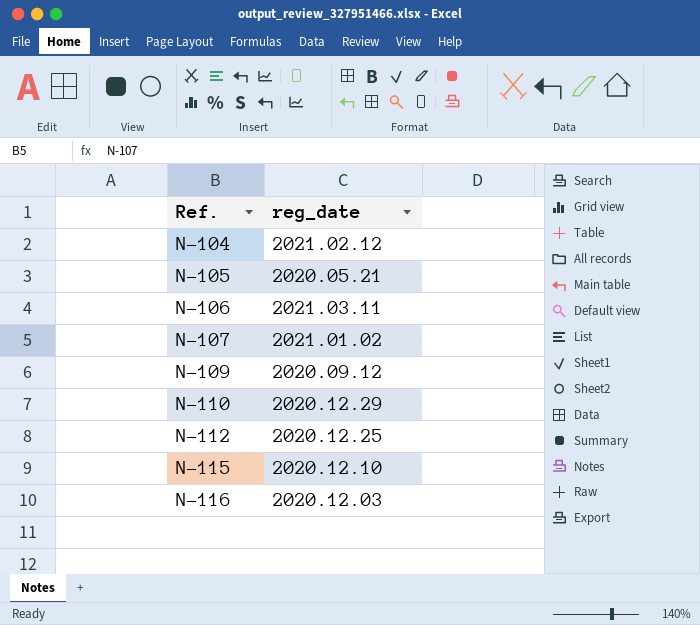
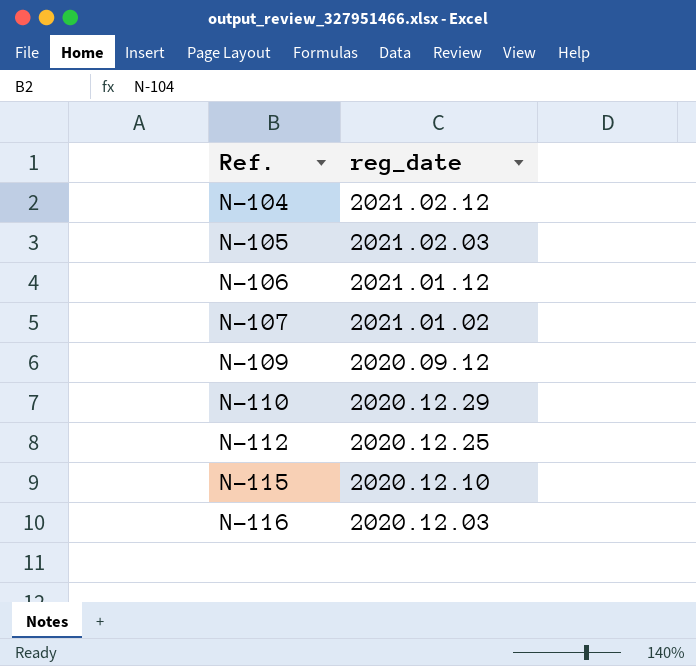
N-105 | reg_date: 2020.05.21 -> 2021.02.03
N-106 | reg_date: 2021.03.11 -> 2021.01.12

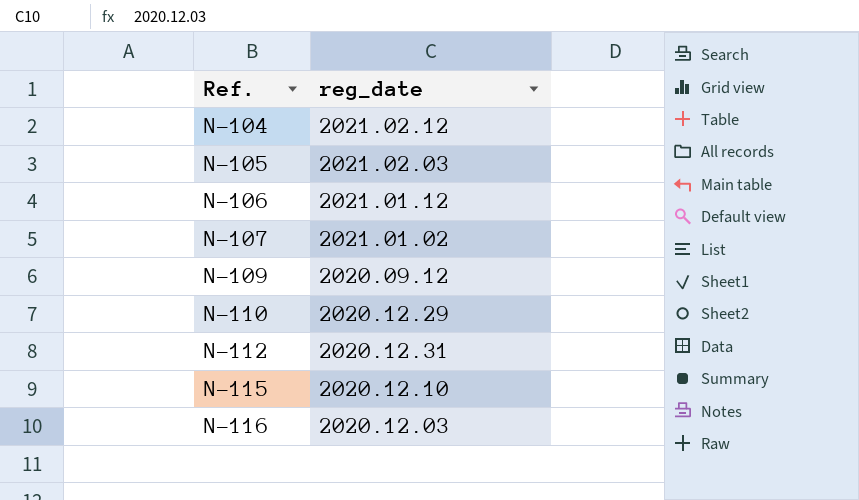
N-112 | reg_date: 2020.12.25 -> 2020.12.31

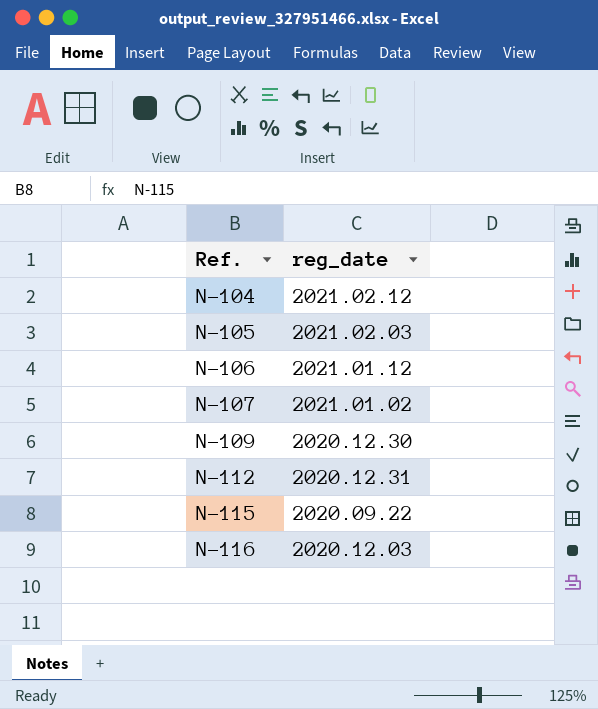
row N-110: 2020.12.29 -> none
N-109 | reg_date: 2020.09.12 -> 2020.12.30
N-115 | reg_date: 2020.12.10 -> 2020.09.22

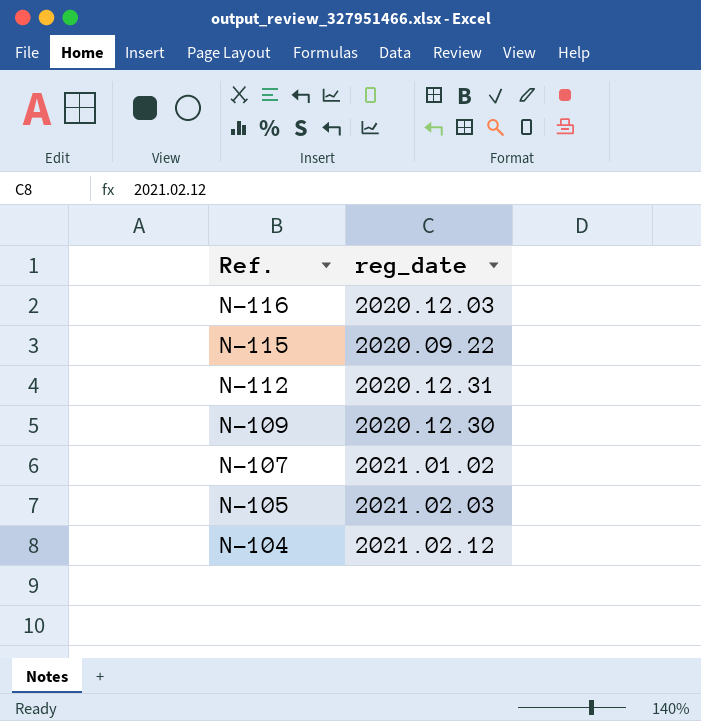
row order: Ref. ascending -> Ref. descending
row N-106: 2021.01.12 -> none

